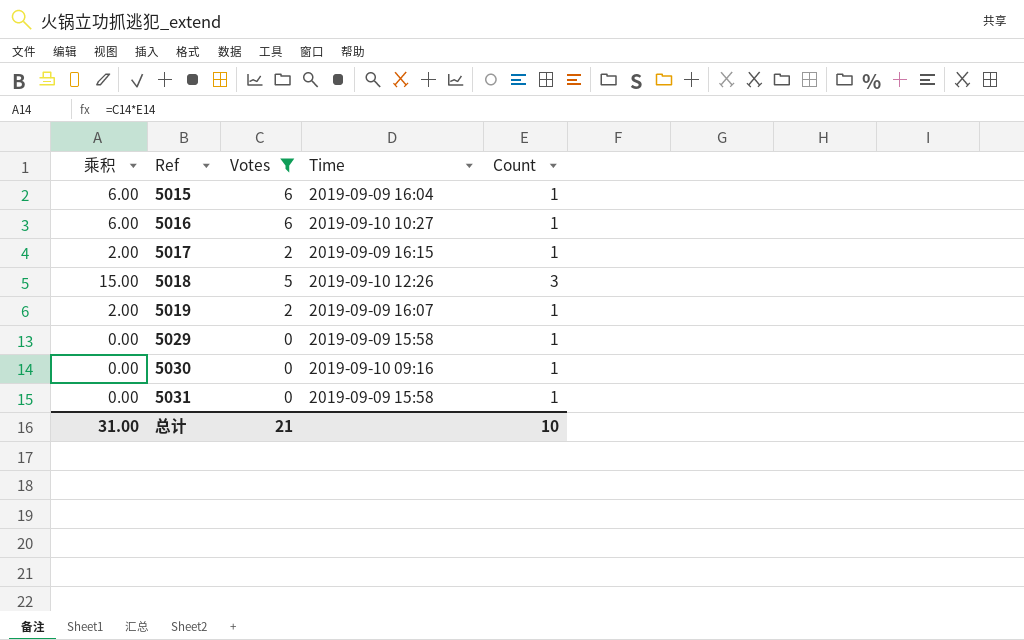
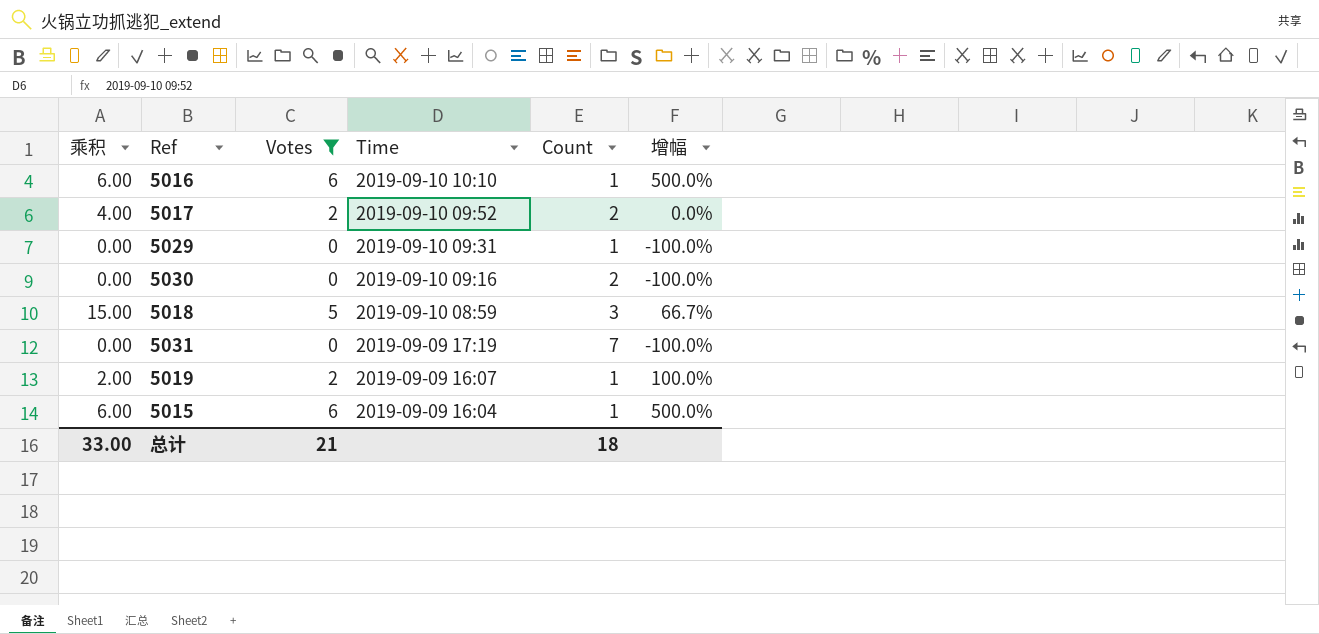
row order: Ref ascending -> Time descending
column 增幅 | formula: none -> ([Votes] - [Count]) / [Count]
5016 | Time: 2019-09-10 10:27 -> 2019-09-10 10:10
5017 | 乘积: 2.00 -> 4.00
5017 | Time: 2019-09-09 16:15 -> 2019-09-10 09:52
5017 | Count: 1 -> 2
5029 | Time: 2019-09-09 15:58 -> 2019-09-10 09:31
5030 | Count: 1 -> 2
5018 | Time: 2019-09-10 12:26 -> 2019-09-10 08:59
5031 | Time: 2019-09-09 15:58 -> 2019-09-09 17:19
5031 | Count: 1 -> 7
总计 | 乘积: 31.00 -> 33.00
总计 | Count: 10 -> 18

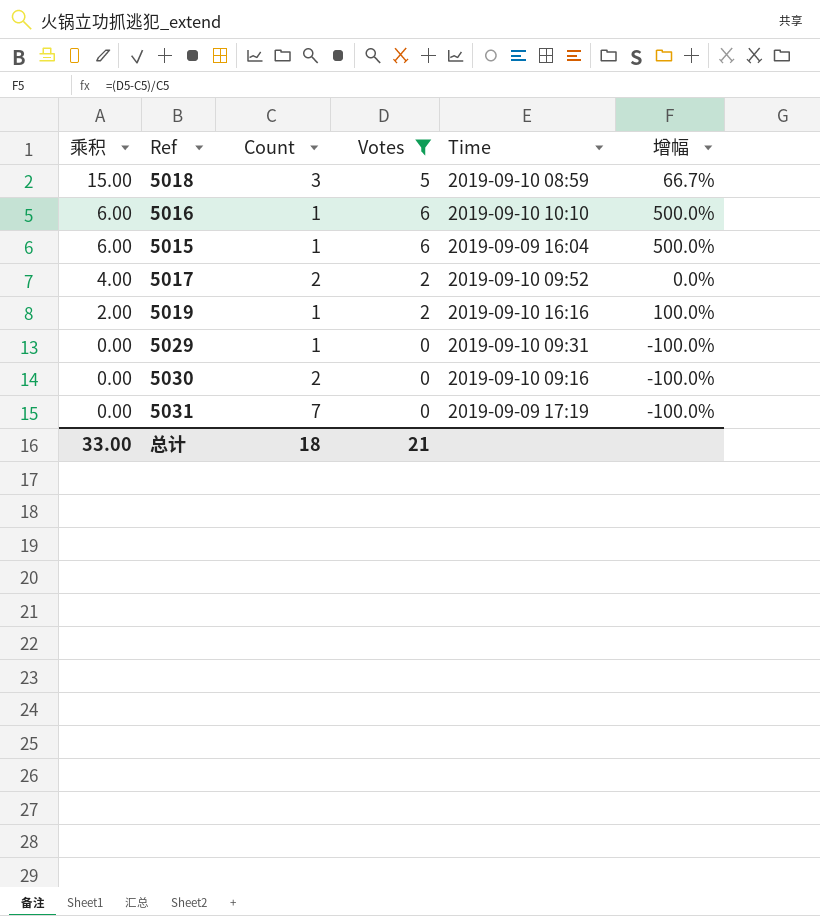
row order: Time descending -> 乘积 descending
column Count | position: 5 -> 3
5019 | Time: 2019-09-09 16:07 -> 2019-09-10 16:16

